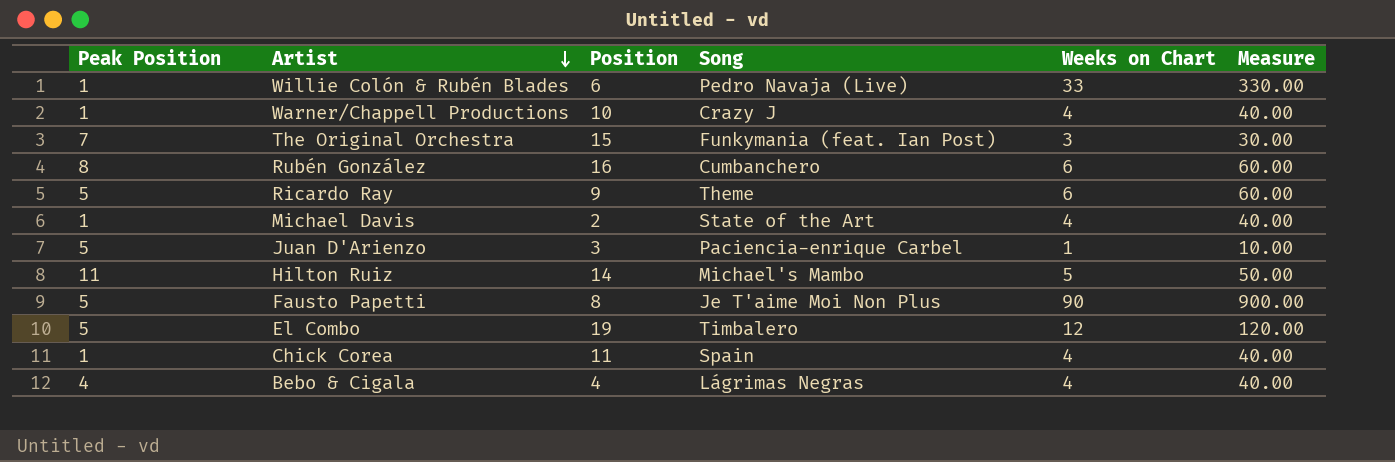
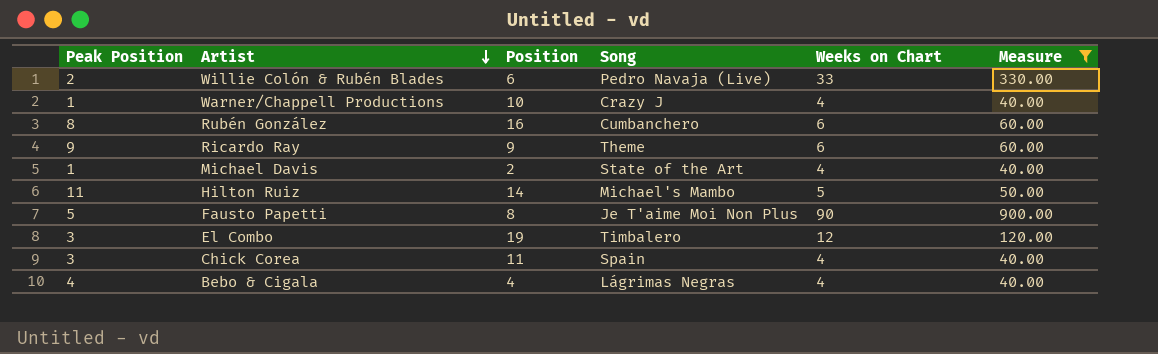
filter: none -> Measure >= 40.00
Willie Colón & Rubén Blades | Peak Position: 1 -> 2
Ricardo Ray | Peak Position: 5 -> 9
El Combo | Peak Position: 5 -> 3
Chick Corea | Peak Position: 1 -> 3

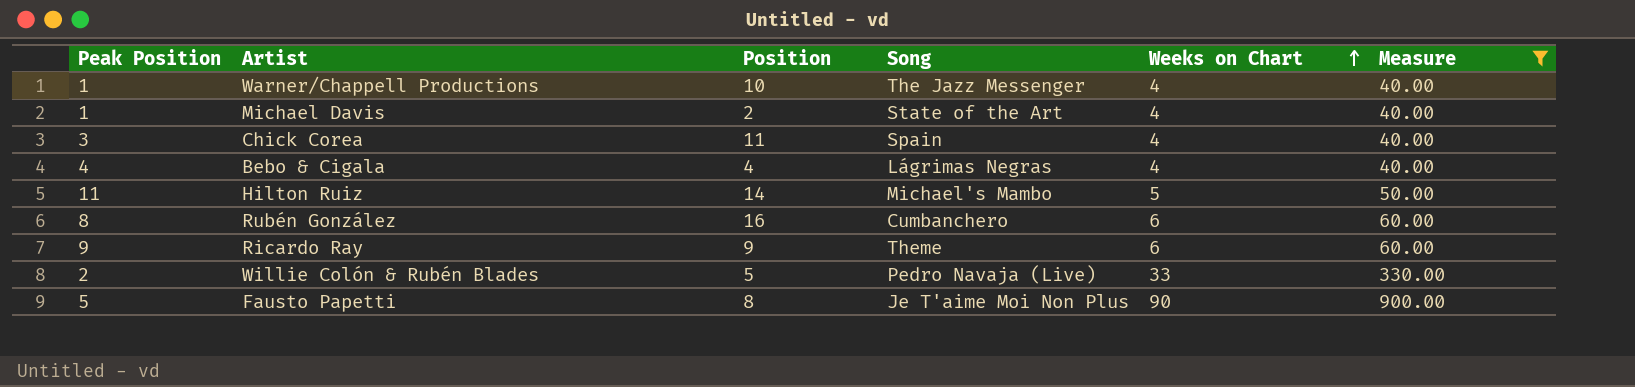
row order: Artist descending -> Weeks on Chart ascending
row El Combo: 3 | 19 | Timbalero | 12 | 120.00 -> none
Warner/Chappell Productions | Song: Crazy J -> The Jazz Messenger
Willie Colón & Rubén Blades | Position: 6 -> 5

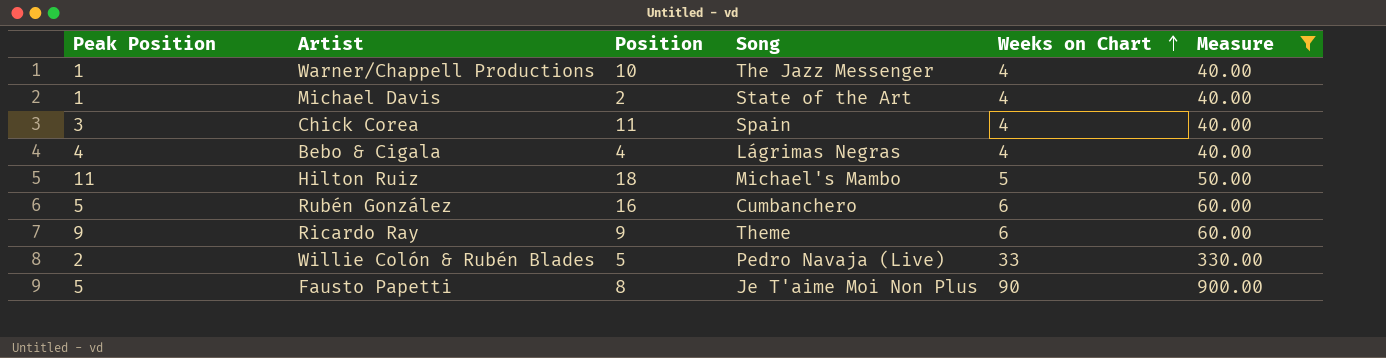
Hilton Ruiz | Position: 14 -> 18
Rubén González | Peak Position: 8 -> 5

